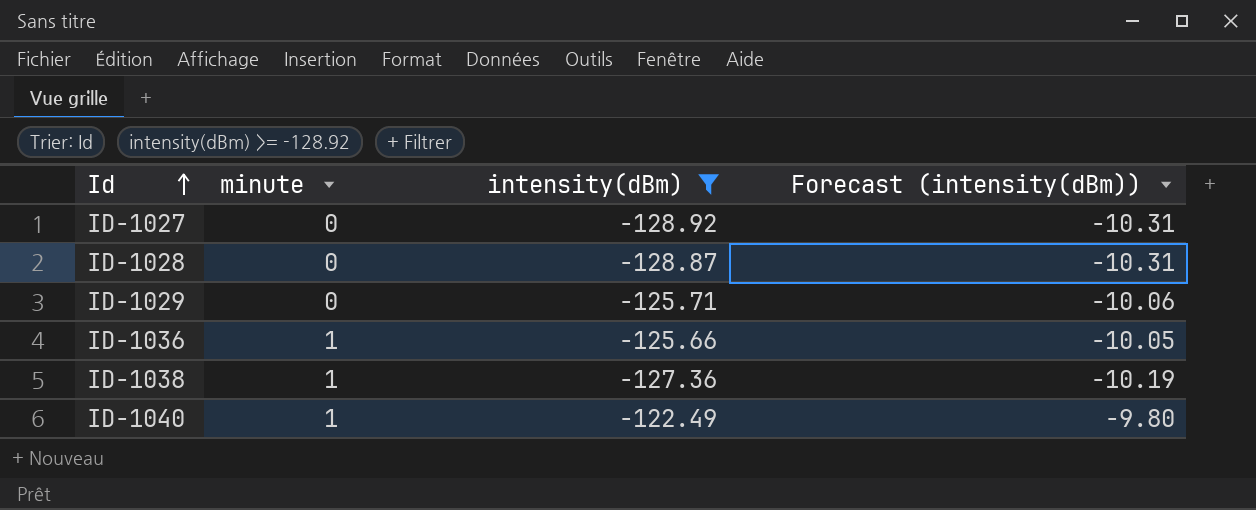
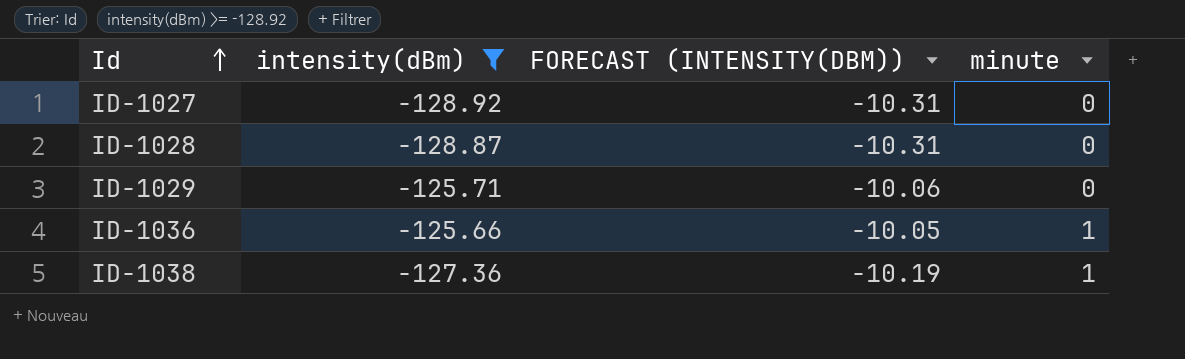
column name: Forecast (intensity(dBm)) -> FORECAST (INTENSITY(DBM))
column minute | position: 2 -> 4
row ID-1040: 1 | -122.49 | -9.80 -> none

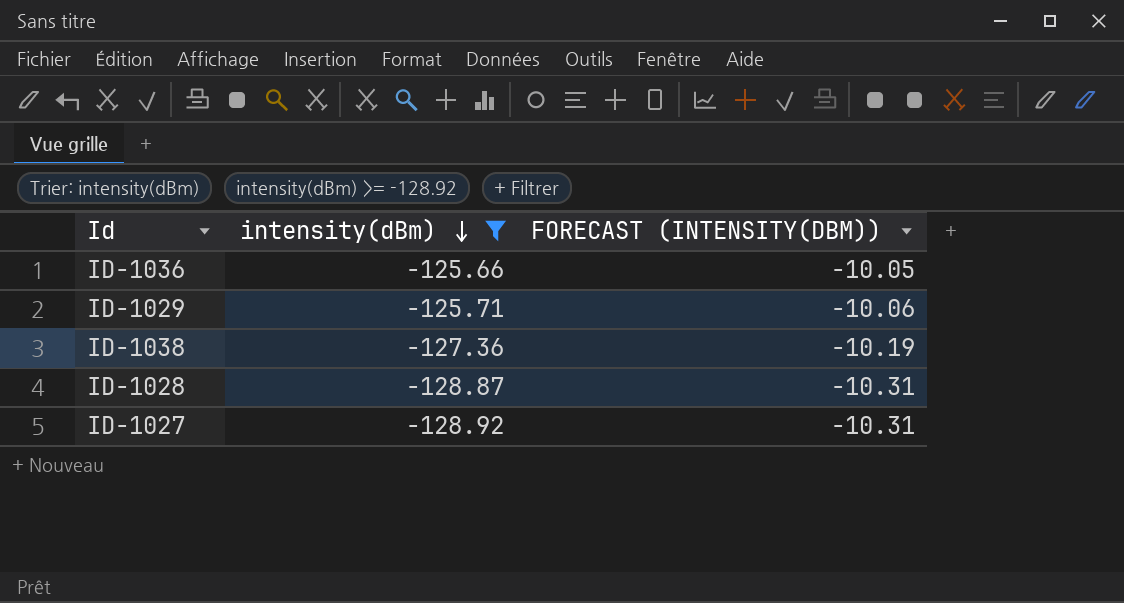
row order: Id ascending -> intensity(dBm) descending
column minute | position: 4 -> none

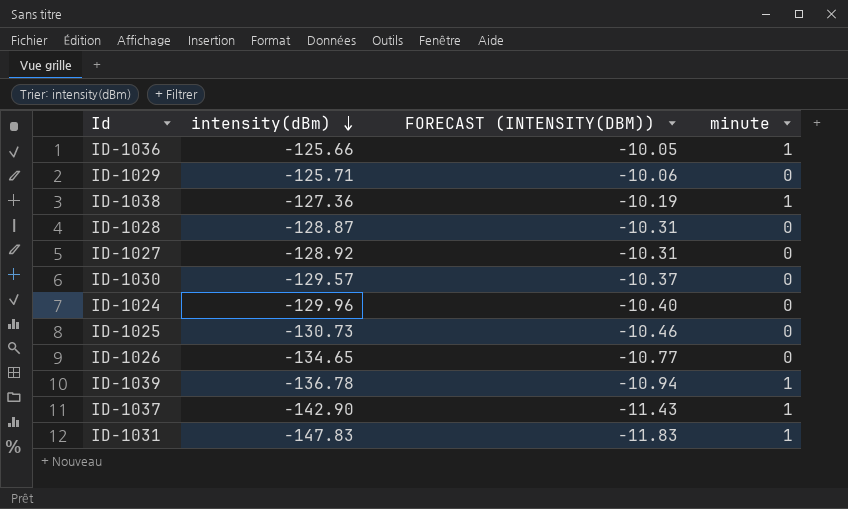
filter: intensity(dBm) >= -128.92 -> none
column minute | position: none -> 4

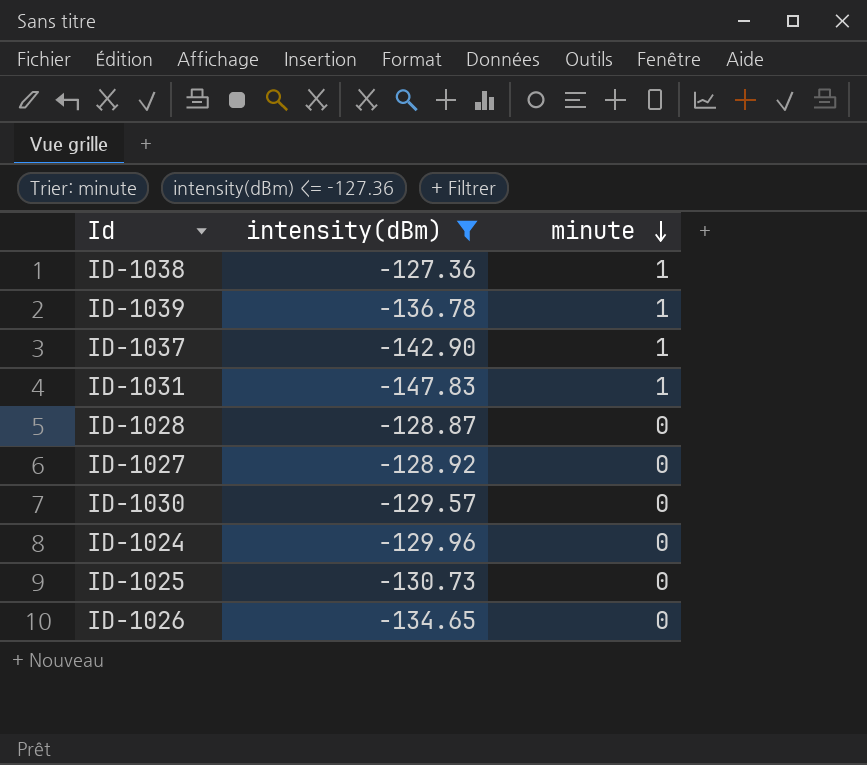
filter: none -> intensity(dBm) <= -127.36
row order: intensity(dBm) descending -> minute descending
column FORECAST (INTENSITY(DBM)) | formula: [intensity(dBm)] * 0.08 -> none

